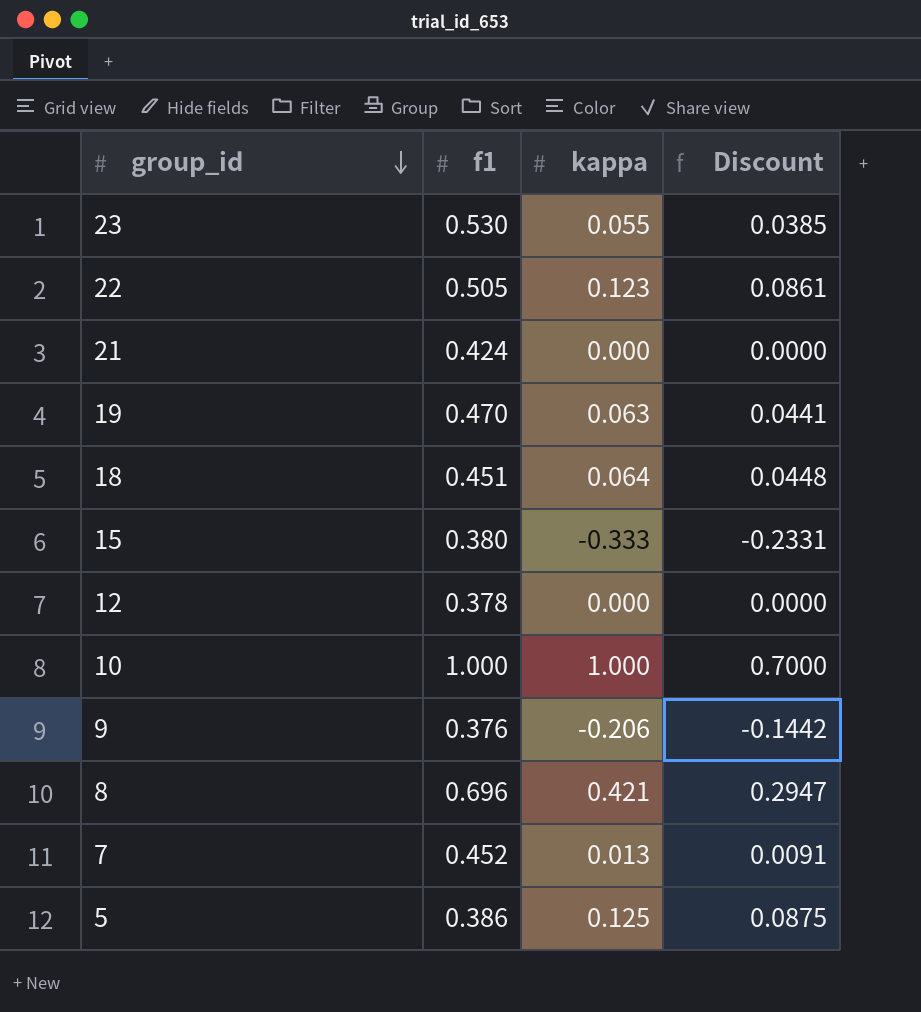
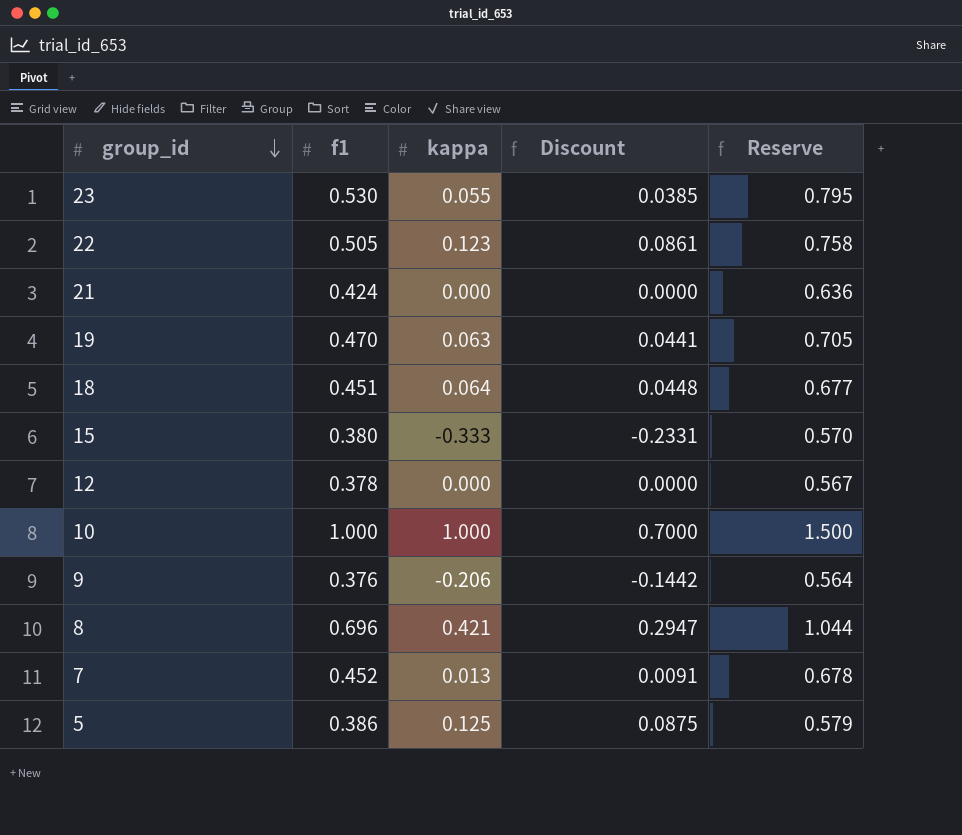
column Reserve | formula: none -> [f1] * 1.5

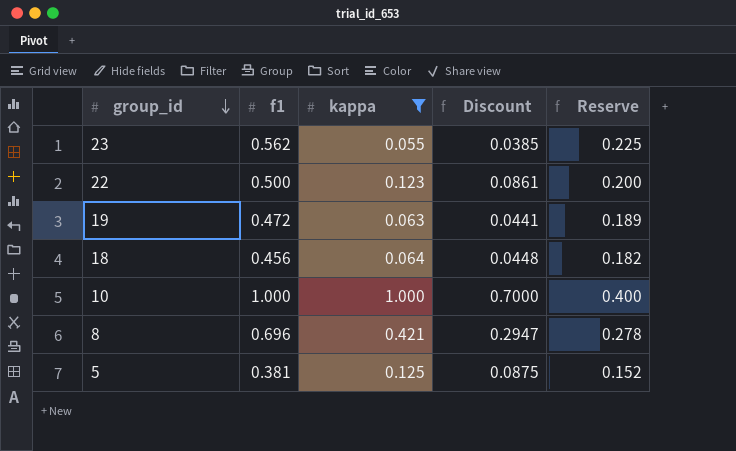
filter: none -> kappa >= 0.055
column Reserve | formula: [f1] * 1.5 -> [f1] * 0.4
23 | f1: 0.530 -> 0.562
22 | f1: 0.505 -> 0.500
19 | f1: 0.470 -> 0.472
18 | f1: 0.451 -> 0.456
5 | f1: 0.386 -> 0.381

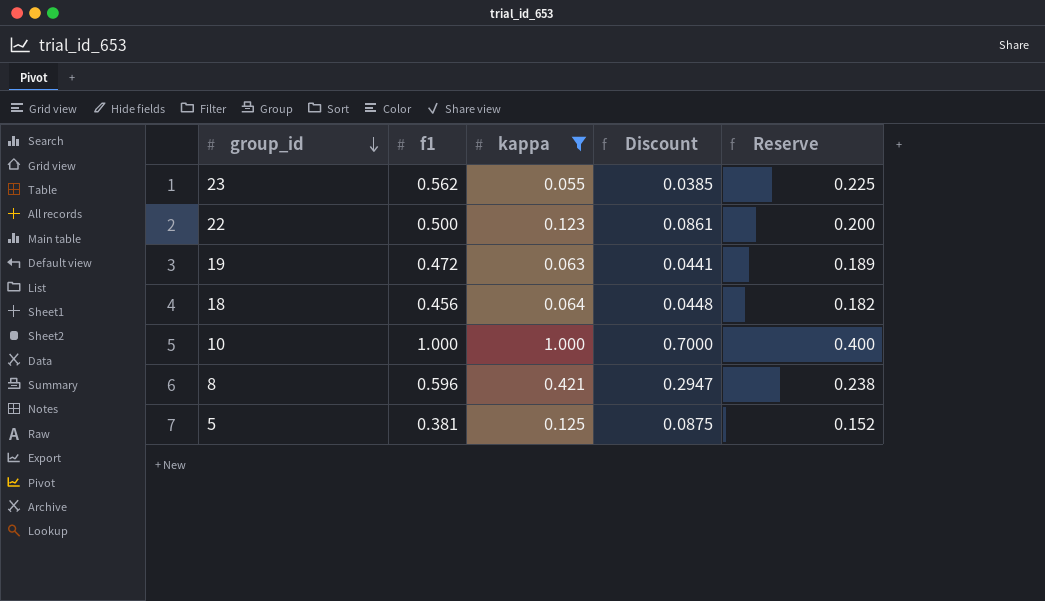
8 | f1: 0.696 -> 0.596
8 | Reserve: 0.278 -> 0.238

